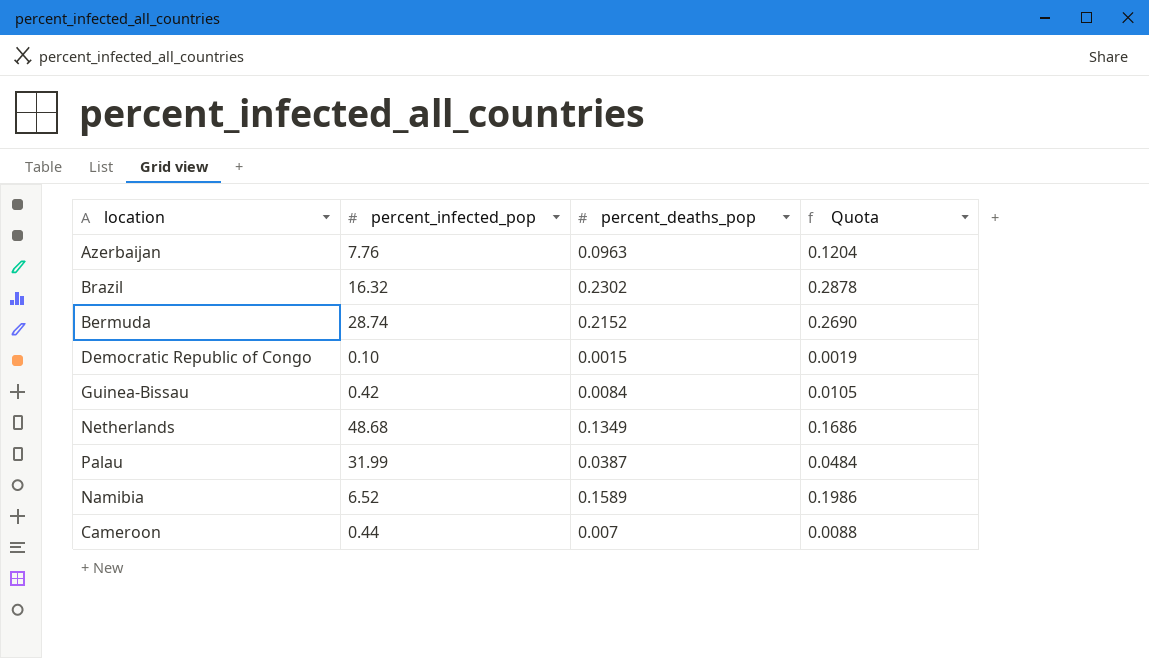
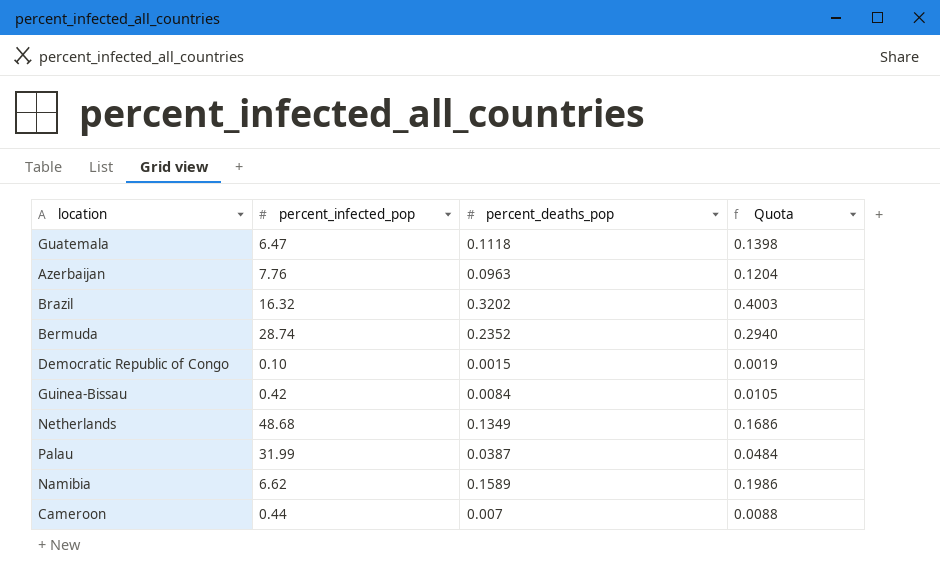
row Guatemala: none -> 6.47 | 0.1118 | 0.1398
Brazil | percent_deaths_pop: 0.2302 -> 0.3202
Brazil | Quota: 0.2878 -> 0.4003
Bermuda | percent_deaths_pop: 0.2152 -> 0.2352
Bermuda | Quota: 0.2690 -> 0.2940
Namibia | percent_infected_pop: 6.52 -> 6.62

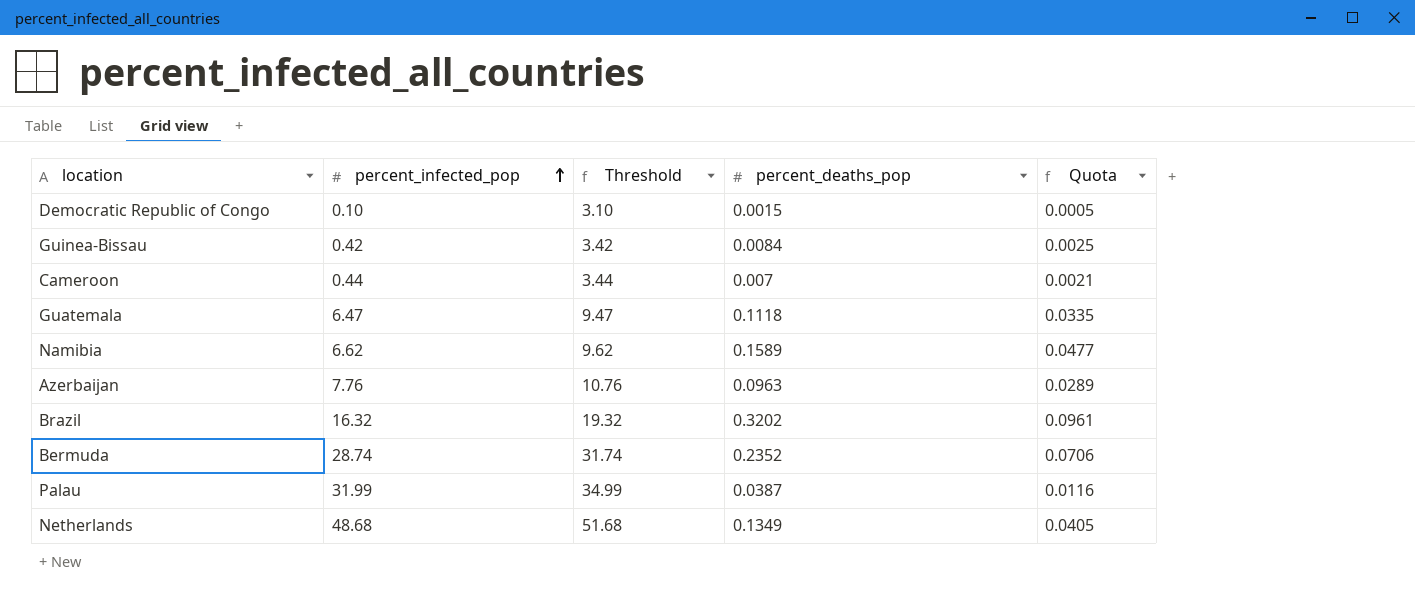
row order: none -> percent_infected_pop ascending
column Threshold | formula: none -> [percent_infected_pop] + 3
column Quota | formula: [percent_deaths_pop] * 1.25 -> [percent_deaths_pop] * 0.3

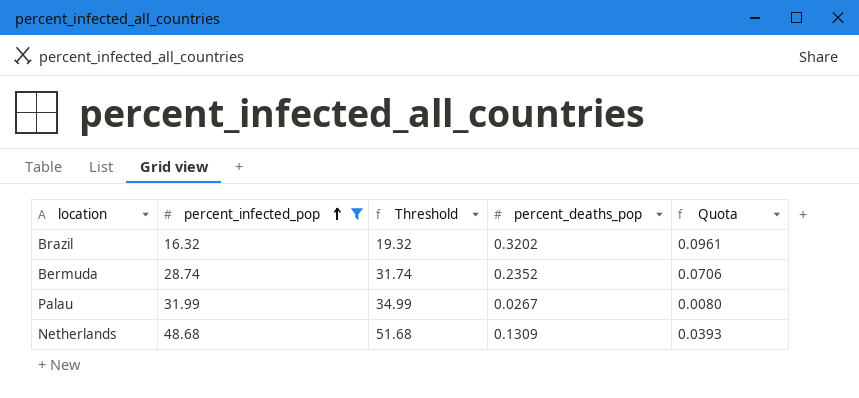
filter: none -> percent_infected_pop >= 16.32
Palau | percent_deaths_pop: 0.0387 -> 0.0267
Palau | Quota: 0.0116 -> 0.0080
Netherlands | percent_deaths_pop: 0.1349 -> 0.1309
Netherlands | Quota: 0.0405 -> 0.0393

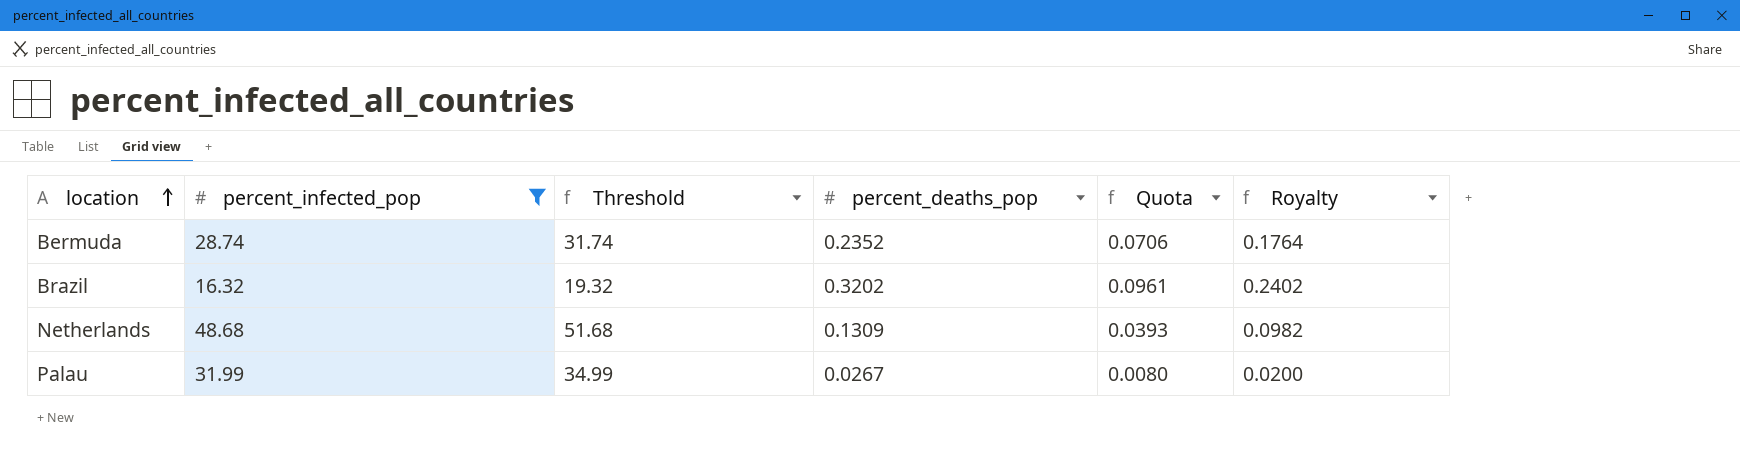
row order: percent_infected_pop ascending -> location ascending
column Royalty | formula: none -> [percent_deaths_pop] * 0.75

